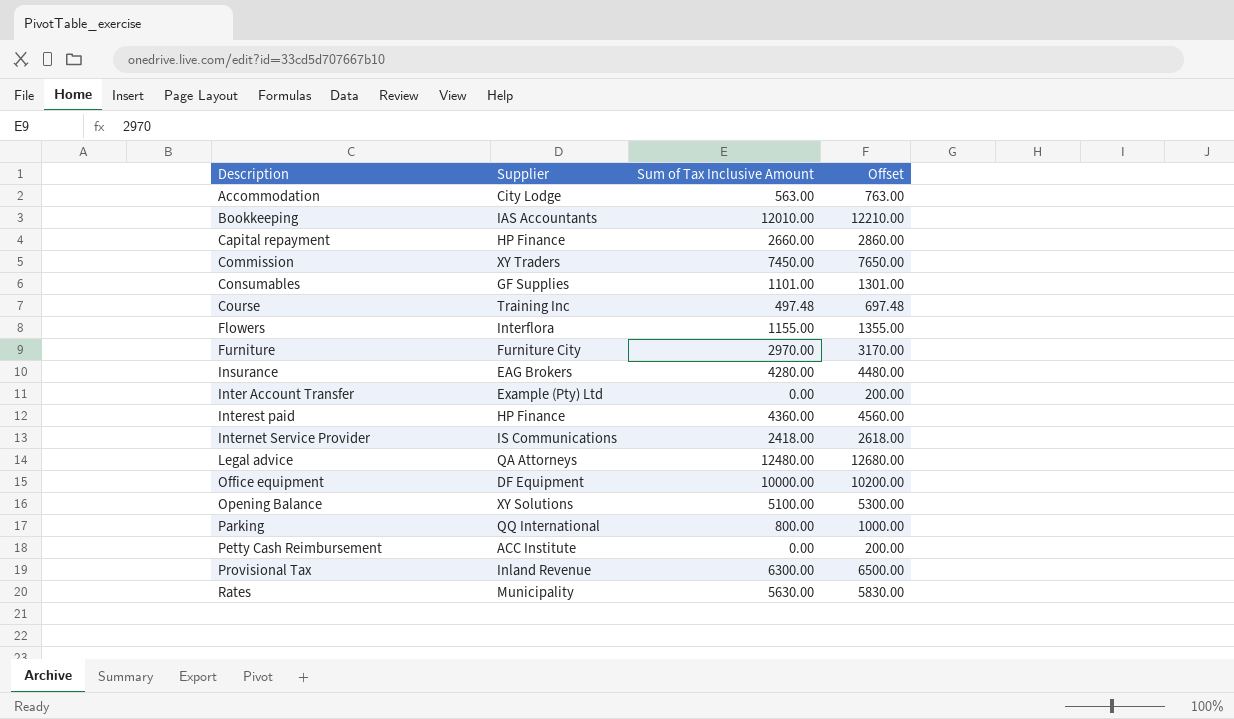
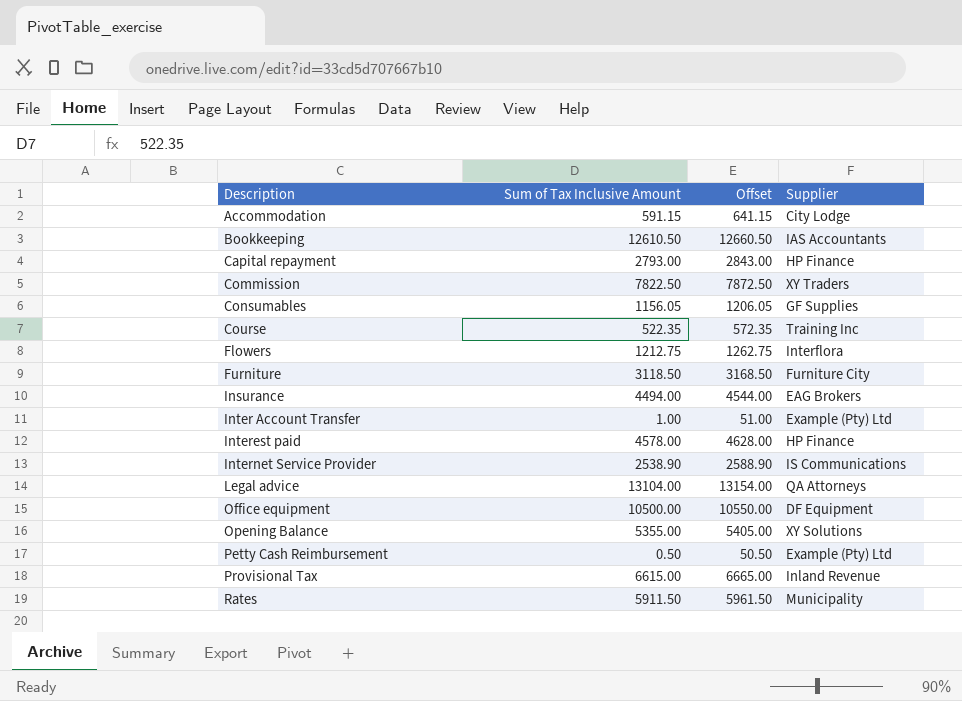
column Offset | formula: [Sum of Tax Inclusive Amount] + 200 -> [Sum of Tax Inclusive Amount] + 50
column Supplier | position: 2 -> 4
row Parking: QQ International | 800.00 | 1000.00 -> none
Accommodation | Sum of Tax Inclusive Amount: 563.00 -> 591.15
Bookkeeping | Sum of Tax Inclusive Amount: 12010.00 -> 12610.50
Capital repayment | Sum of Tax Inclusive Amount: 2660.00 -> 2793.00
Commission | Sum of Tax Inclusive Amount: 7450.00 -> 7822.50
Consumables | Sum of Tax Inclusive Amount: 1101.00 -> 1156.05
Course | Sum of Tax Inclusive Amount: 497.48 -> 522.35
Flowers | Sum of Tax Inclusive Amount: 1155.00 -> 1212.75
Furniture | Sum of Tax Inclusive Amount: 2970.00 -> 3118.50
Insurance | Sum of Tax Inclusive Amount: 4280.00 -> 4494.00
Inter Account Transfer | Sum of Tax Inclusive Amount: 0.00 -> 1.00
Interest paid | Sum of Tax Inclusive Amount: 4360.00 -> 4578.00
Internet Service Provider | Sum of Tax Inclusive Amount: 2418.00 -> 2538.90
Legal advice | Sum of Tax Inclusive Amount: 12480.00 -> 13104.00
Office equipment | Sum of Tax Inclusive Amount: 10000.00 -> 10500.00
Opening Balance | Sum of Tax Inclusive Amount: 5100.00 -> 5355.00
Petty Cash Reimbursement | Sum of Tax Inclusive Amount: 0.00 -> 0.50
Petty Cash Reimbursement | Supplier: ACC Institute -> Example (Pty) Ltd
Provisional Tax | Sum of Tax Inclusive Amount: 6300.00 -> 6615.00
Rates | Sum of Tax Inclusive Amount: 5630.00 -> 5911.50

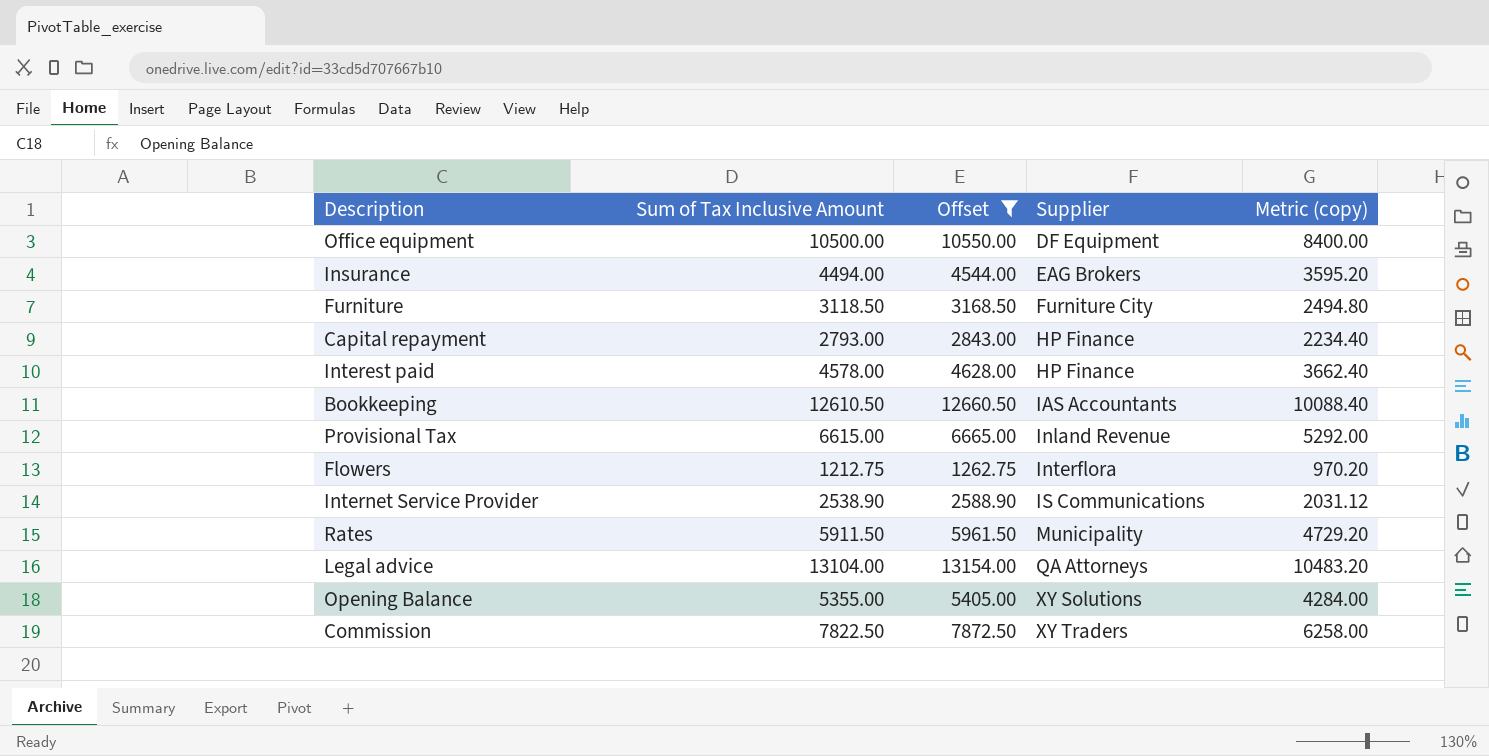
filter: none -> Offset >= 1262.75
row order: Description ascending -> Supplier ascending
column Metric (copy) | formula: none -> [Sum of Tax Inclusive Amount] * 0.8

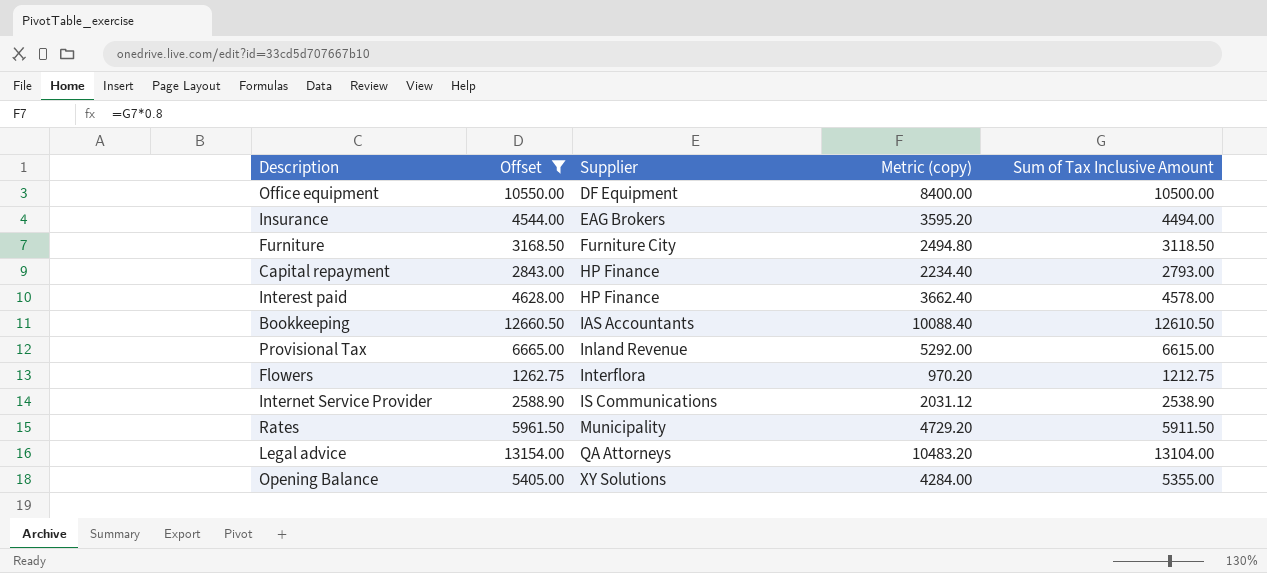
column Sum of Tax Inclusive Amount | position: 2 -> 5
row Commission: 7822.50 | 7872.50 | XY Traders | 6258.00 -> none

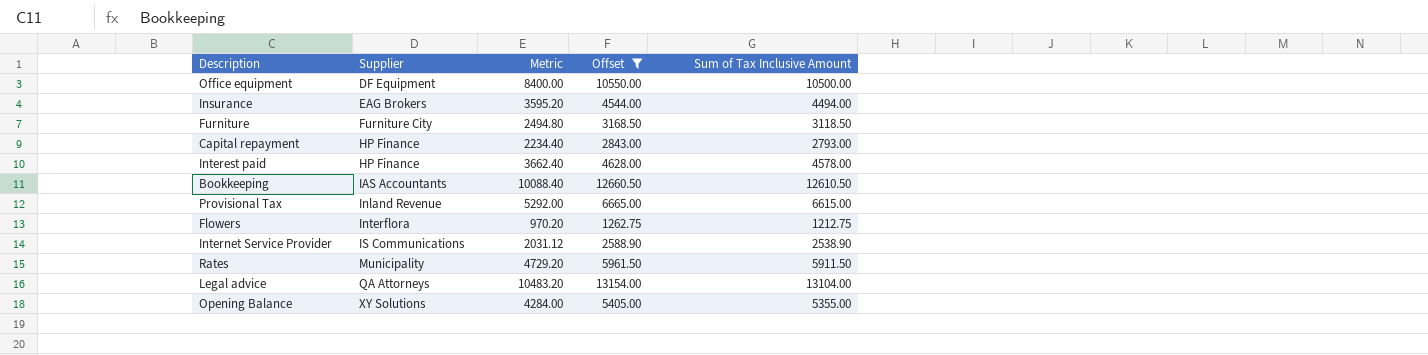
column name: Metric (copy) -> Metric
column Offset | position: 2 -> 4

